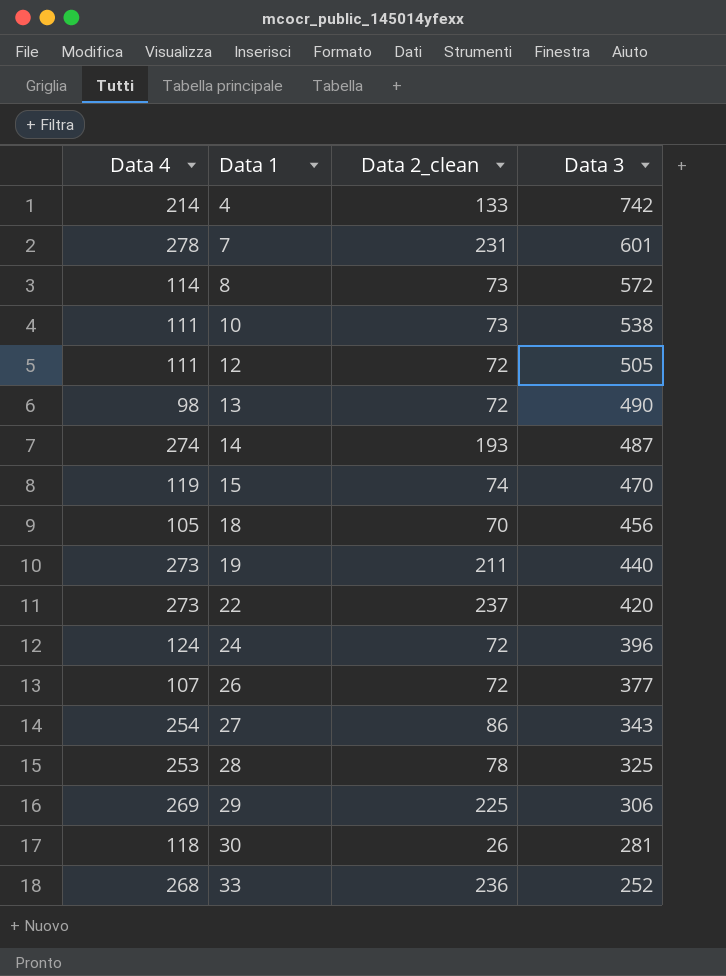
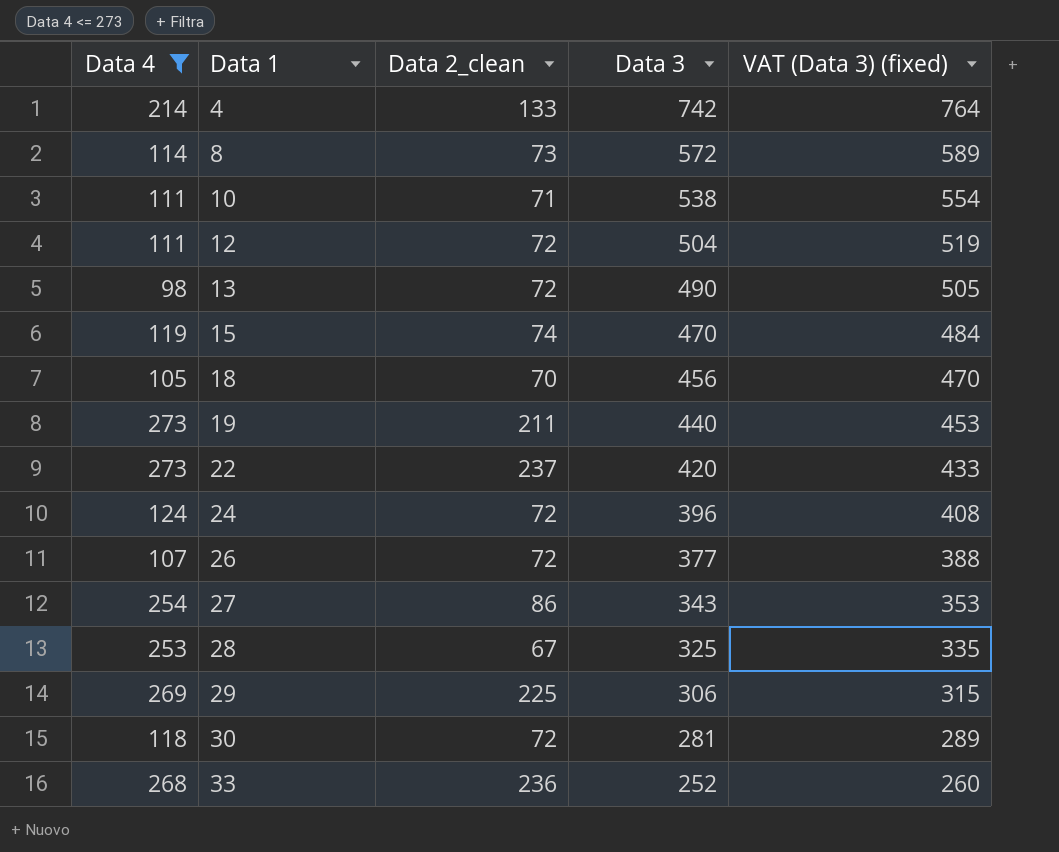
filter: none -> Data 4 <= 273
column VAT (Data 3) (fixed) | formula: none -> [Data 3] * 1.03
10 | Data 2_clean: 73 -> 71
12 | Data 3: 505 -> 504
28 | Data 2_clean: 78 -> 67
30 | Data 2_clean: 26 -> 72

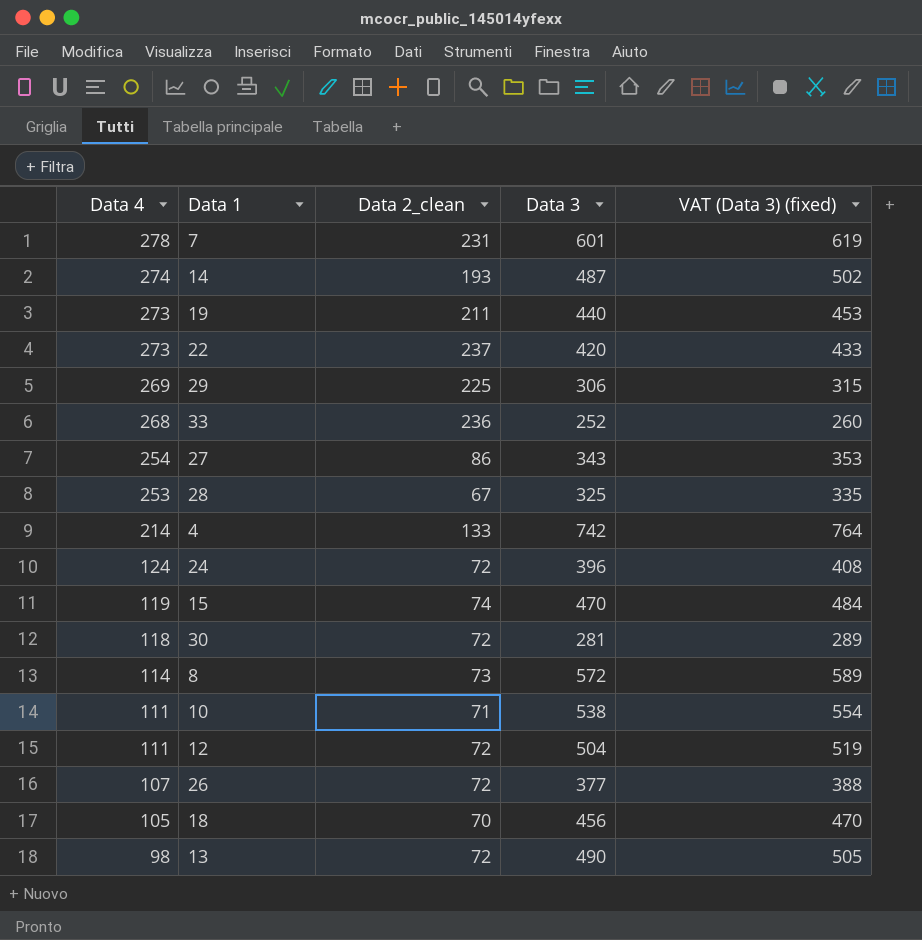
filter: Data 4 <= 273 -> none
row order: Data 1 ascending -> Data 4 descending

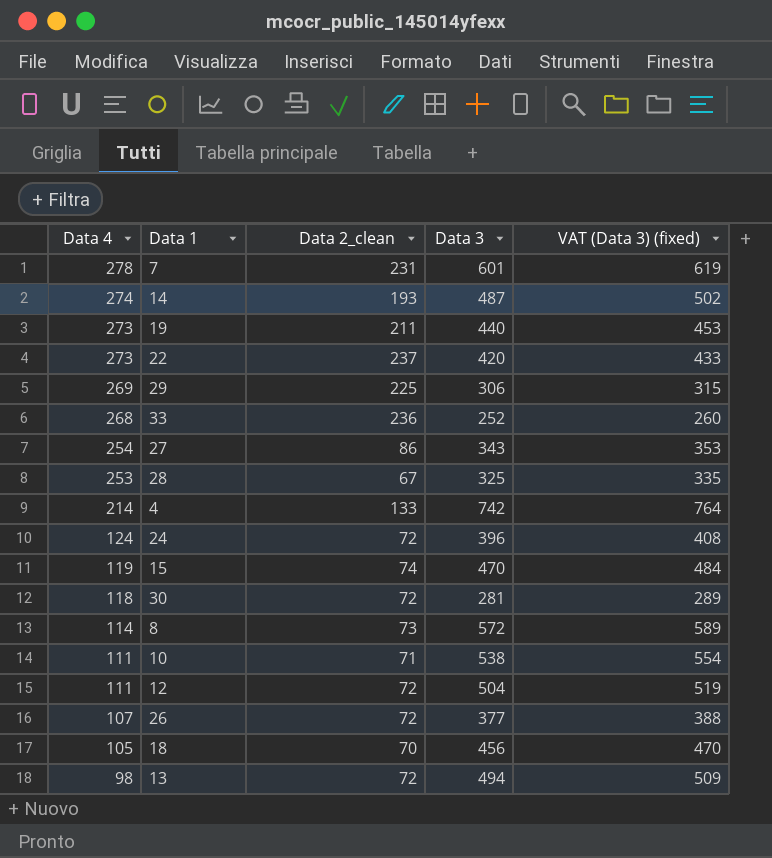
13 | Data 3: 490 -> 494
13 | VAT (Data 3) (fixed): 505 -> 509

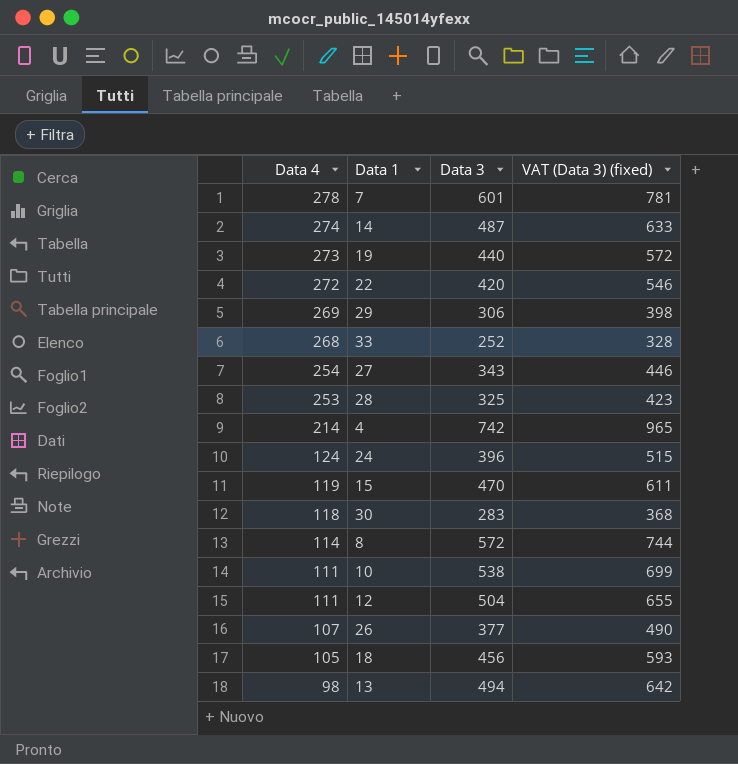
column Data 2_clean | position: 3 -> none
column VAT (Data 3) (fixed) | formula: [Data 3] * 1.03 -> [Data 3] * 1.3
22 | Data 4: 273 -> 272
30 | Data 3: 281 -> 283

